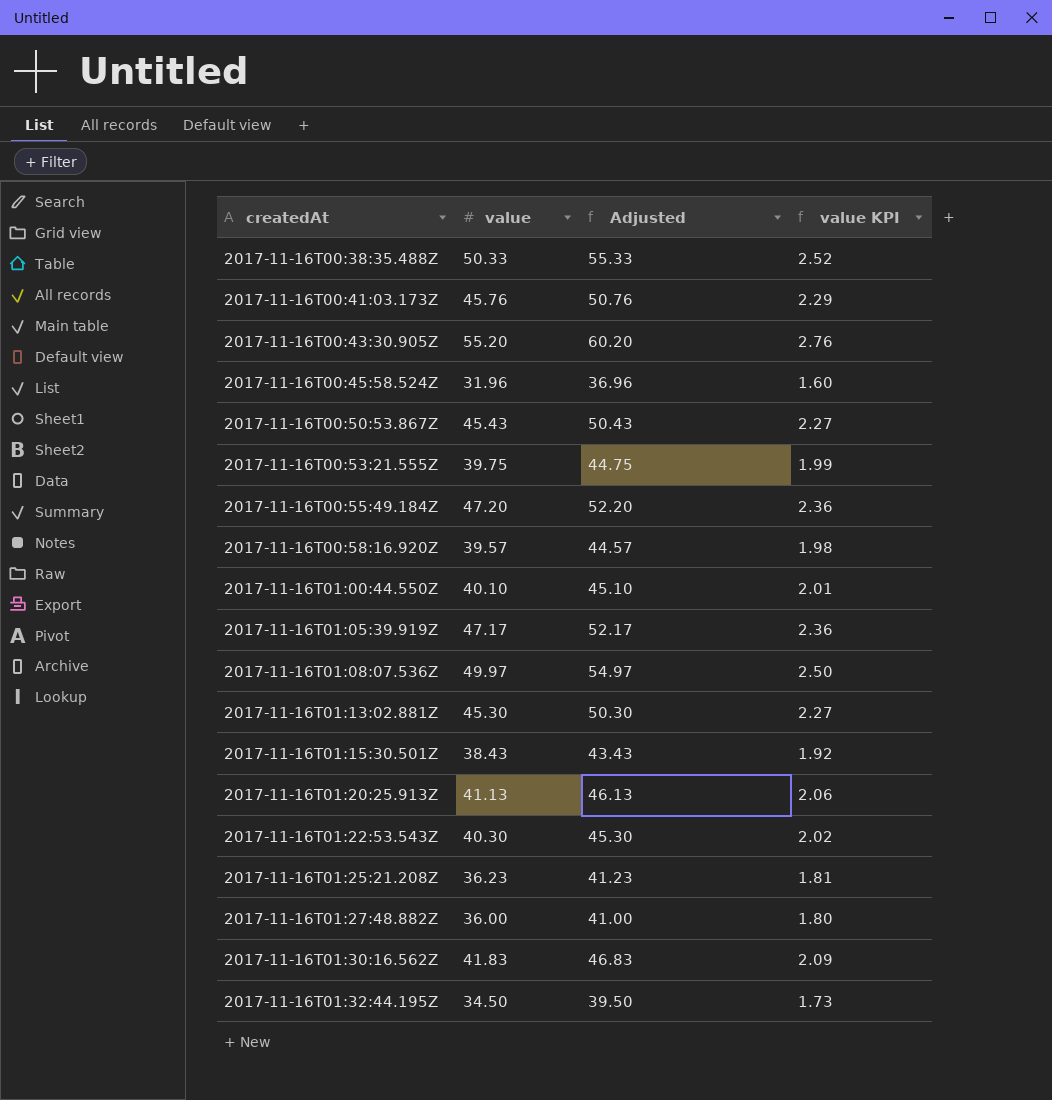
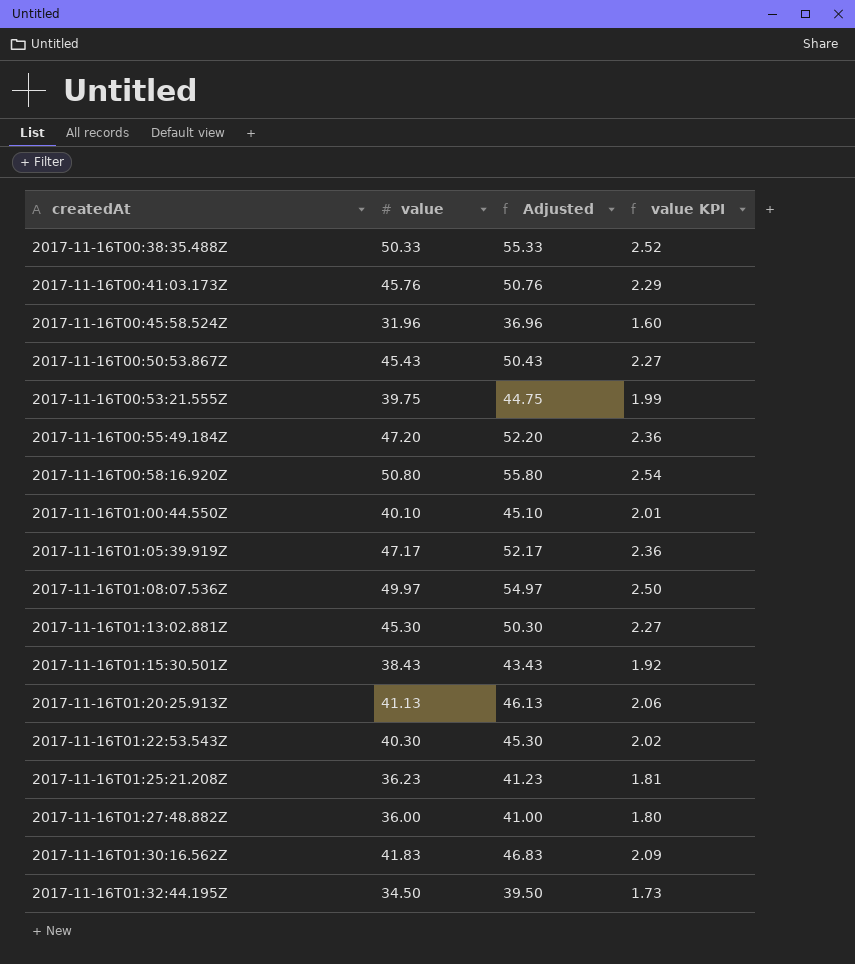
row 2017-11-16T00:43:30.905Z: 55.20 | 60.20 | 2.76 -> none
2017-11-16T00:58:16.920Z | value: 39.57 -> 50.80
2017-11-16T00:58:16.920Z | Adjusted: 44.57 -> 55.80
2017-11-16T00:58:16.920Z | value KPI: 1.98 -> 2.54

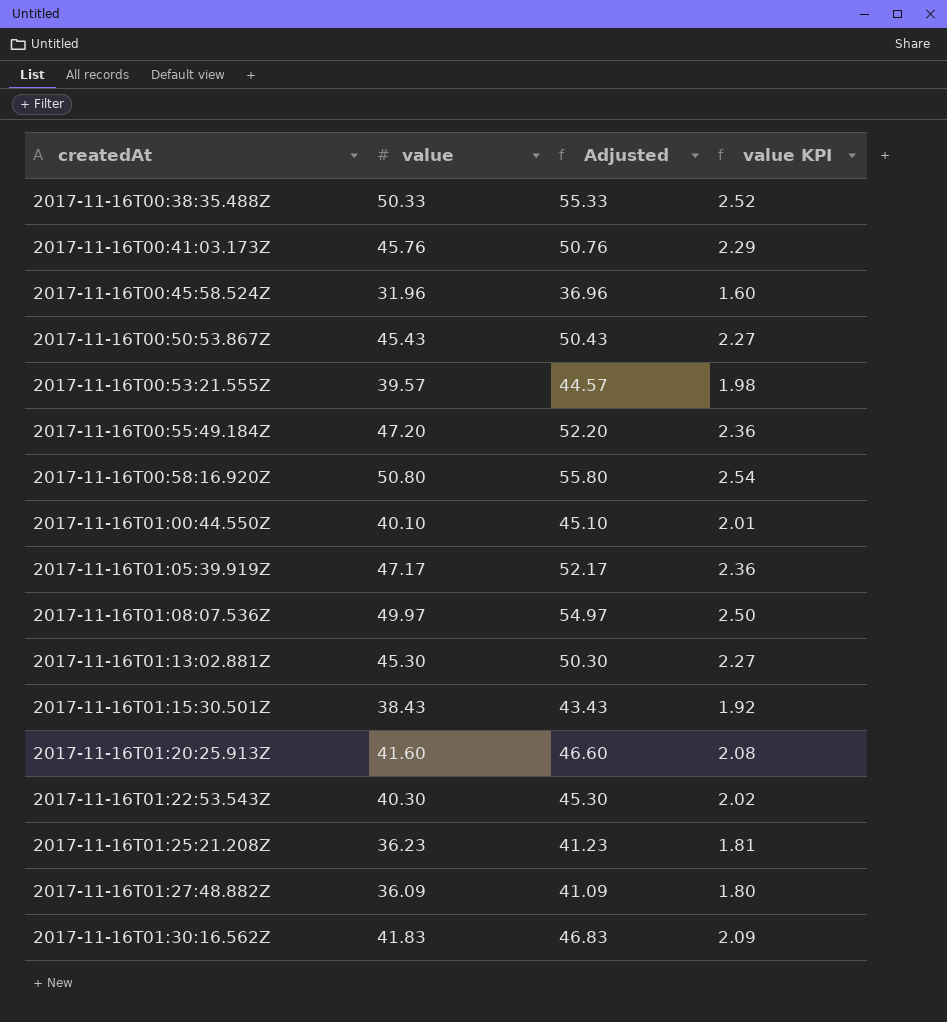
row 2017-11-16T01:32:44.195Z: 34.50 | 39.50 | 1.73 -> none
2017-11-16T00:53:21.555Z | value: 39.75 -> 39.57
2017-11-16T00:53:21.555Z | Adjusted: 44.75 -> 44.57
2017-11-16T00:53:21.555Z | value KPI: 1.99 -> 1.98
2017-11-16T01:20:25.913Z | value: 41.13 -> 41.60
2017-11-16T01:20:25.913Z | Adjusted: 46.13 -> 46.60
2017-11-16T01:20:25.913Z | value KPI: 2.06 -> 2.08
2017-11-16T01:27:48.882Z | value: 36.00 -> 36.09
2017-11-16T01:27:48.882Z | Adjusted: 41.00 -> 41.09

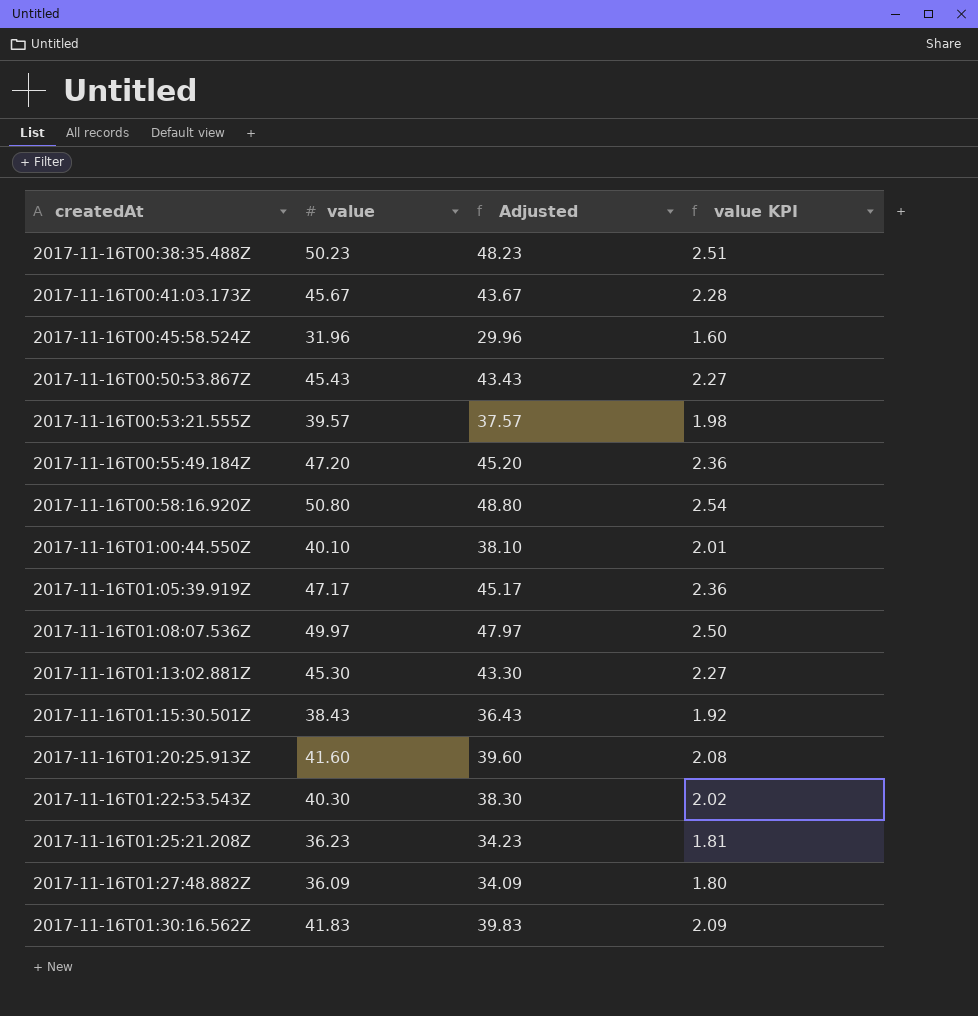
column Adjusted | formula: [value] + 5 -> [value] - 2
2017-11-16T00:38:35.488Z | value: 50.33 -> 50.23
2017-11-16T00:38:35.488Z | value KPI: 2.52 -> 2.51
2017-11-16T00:41:03.173Z | value: 45.76 -> 45.67
2017-11-16T00:41:03.173Z | value KPI: 2.29 -> 2.28

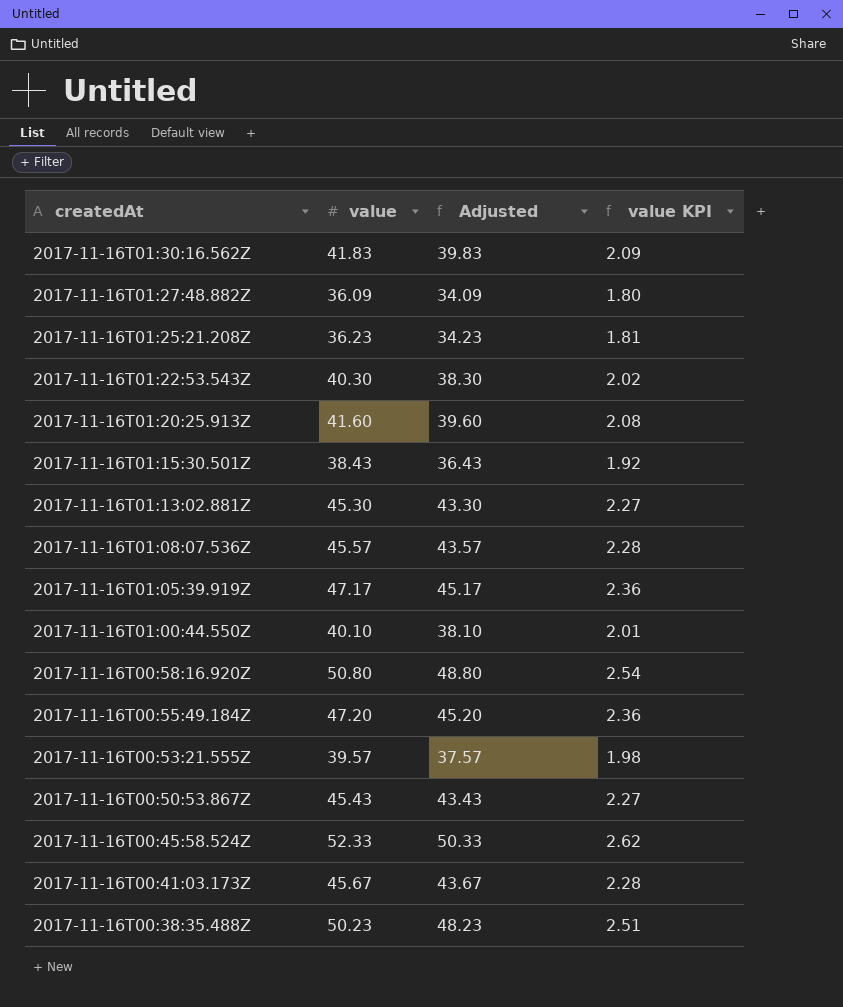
row order: createdAt ascending -> createdAt descending
2017-11-16T01:08:07.536Z | value: 49.97 -> 45.57
2017-11-16T01:08:07.536Z | Adjusted: 47.97 -> 43.57
2017-11-16T01:08:07.536Z | value KPI: 2.50 -> 2.28
2017-11-16T00:45:58.524Z | value: 31.96 -> 52.33
2017-11-16T00:45:58.524Z | Adjusted: 29.96 -> 50.33
2017-11-16T00:45:58.524Z | value KPI: 1.60 -> 2.62

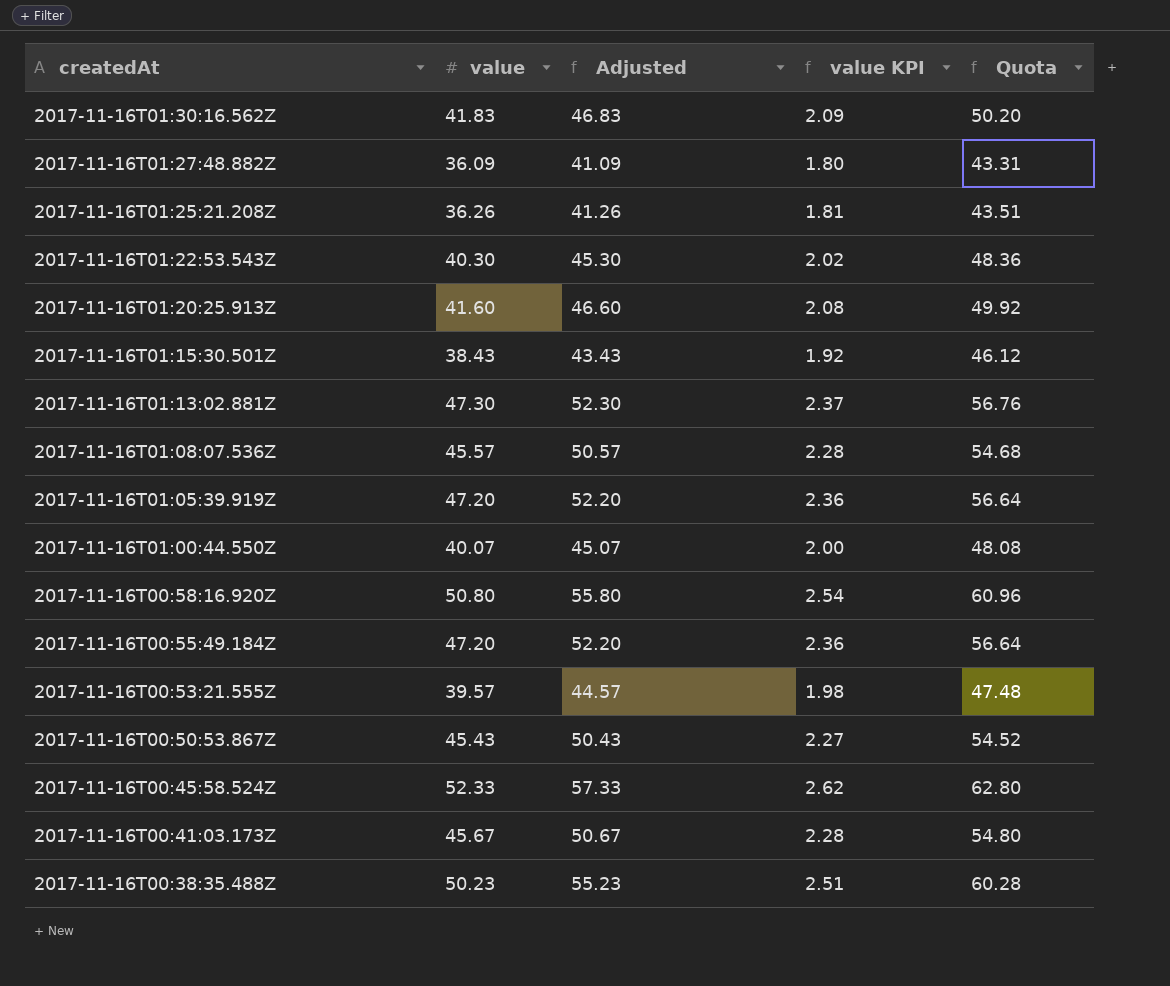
column Adjusted | formula: [value] - 2 -> [value] + 5
column Quota | formula: none -> [value] * 1.2
2017-11-16T01:25:21.208Z | value: 36.23 -> 36.26
2017-11-16T01:13:02.881Z | value: 45.30 -> 47.30
2017-11-16T01:13:02.881Z | value KPI: 2.27 -> 2.37
2017-11-16T01:05:39.919Z | value: 47.17 -> 47.20
2017-11-16T01:00:44.550Z | value: 40.10 -> 40.07
2017-11-16T01:00:44.550Z | value KPI: 2.01 -> 2.00

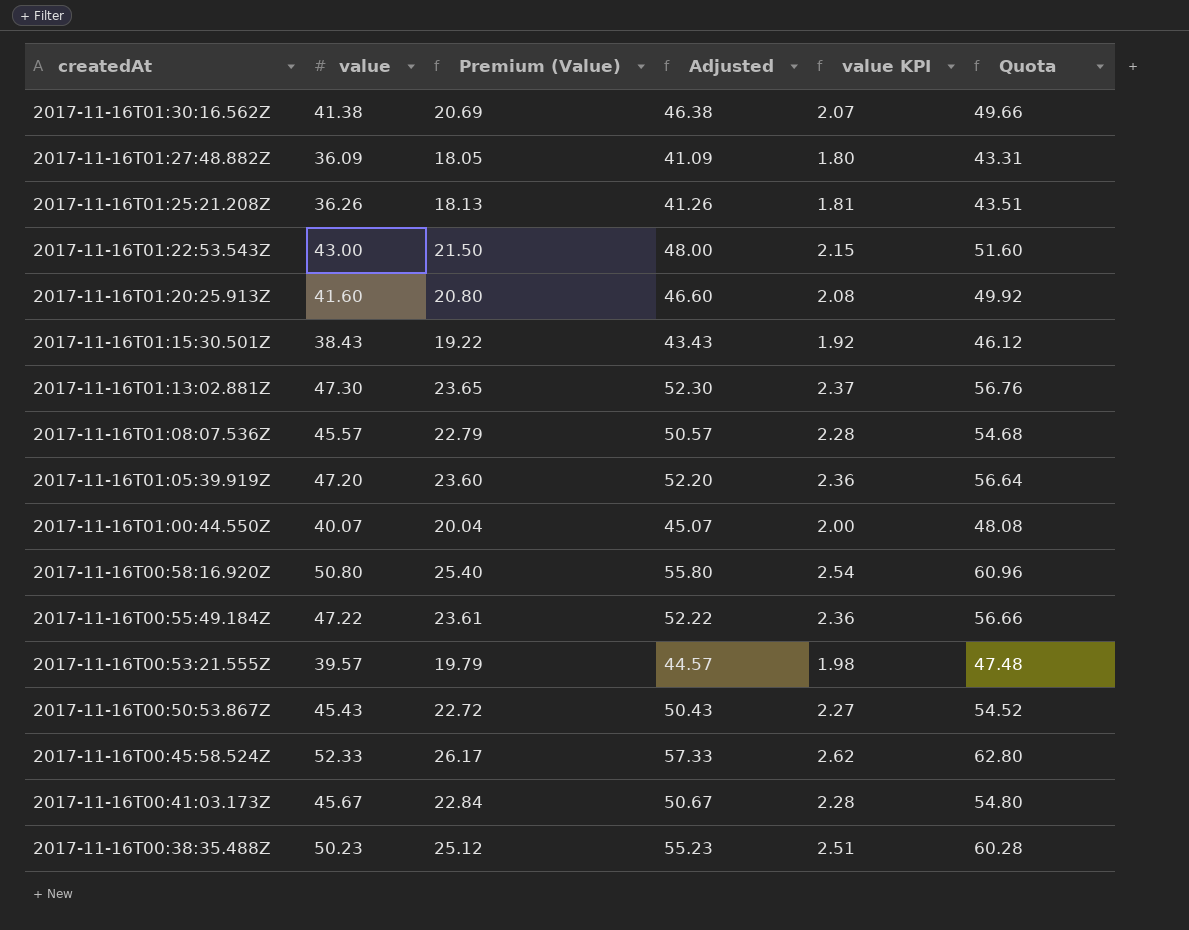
column Premium (Value) | formula: none -> [value] * 0.5
2017-11-16T01:30:16.562Z | value: 41.83 -> 41.38
2017-11-16T01:30:16.562Z | Adjusted: 46.83 -> 46.38
2017-11-16T01:30:16.562Z | value KPI: 2.09 -> 2.07
2017-11-16T01:30:16.562Z | Quota: 50.20 -> 49.66
2017-11-16T01:22:53.543Z | value: 40.30 -> 43.00
2017-11-16T01:22:53.543Z | Adjusted: 45.30 -> 48.00
2017-11-16T01:22:53.543Z | value KPI: 2.02 -> 2.15
2017-11-16T01:22:53.543Z | Quota: 48.36 -> 51.60
2017-11-16T00:55:49.184Z | value: 47.20 -> 47.22
2017-11-16T00:55:49.184Z | Adjusted: 52.20 -> 52.22
2017-11-16T00:55:49.184Z | Quota: 56.64 -> 56.66

